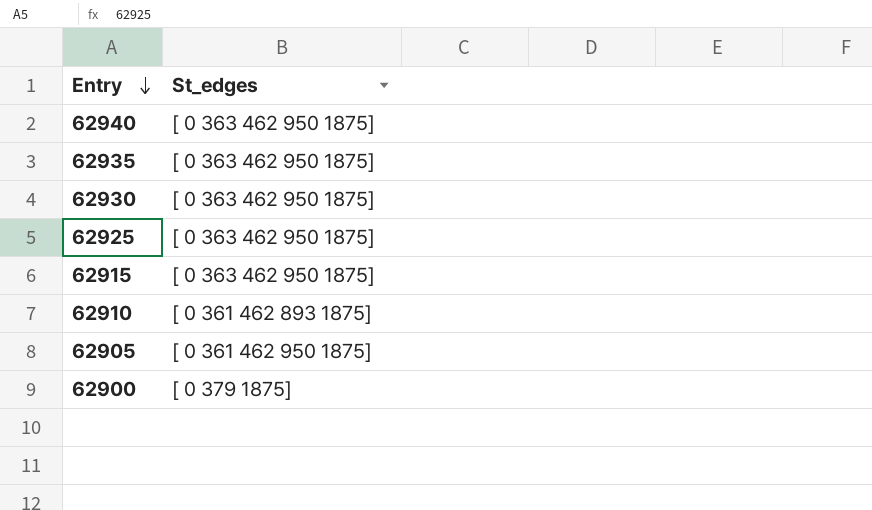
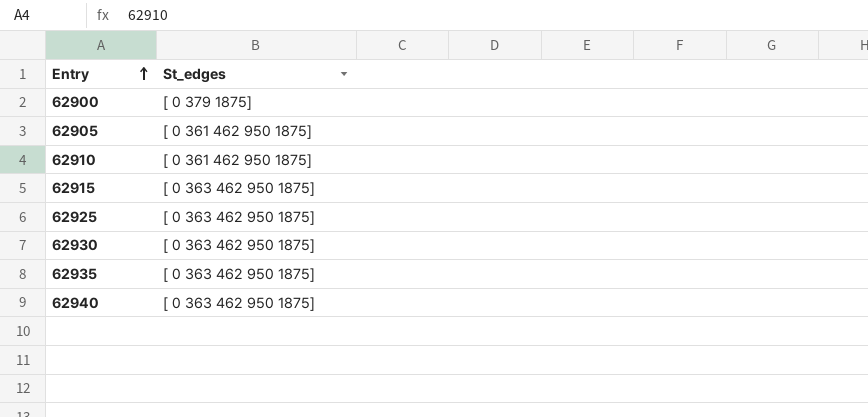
row order: Entry descending -> Entry ascending
62910 | St_edges: [ 0 361 462 893 1875] -> [ 0 361 462 950 1875]

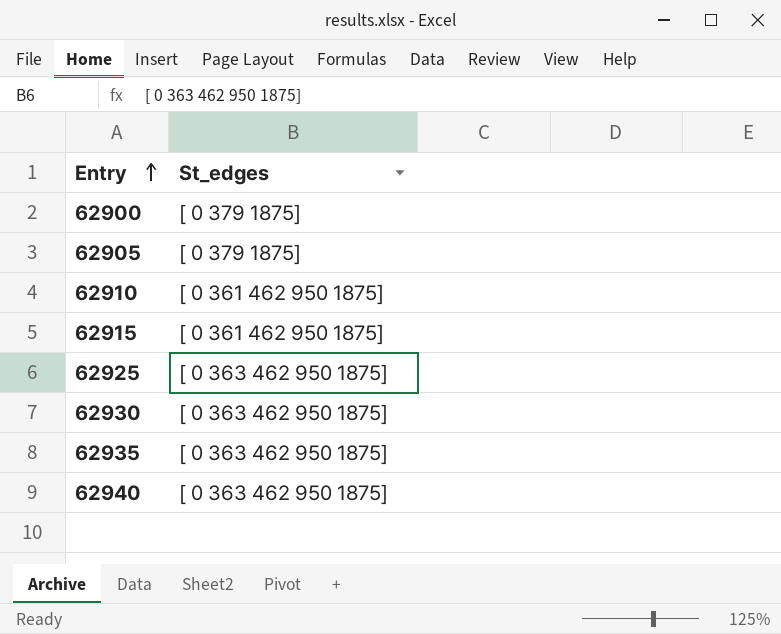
62905 | St_edges: [ 0 361 462 950 1875] -> [ 0 379 1875]
62915 | St_edges: [ 0 363 462 950 1875] -> [ 0 361 462 950 1875]

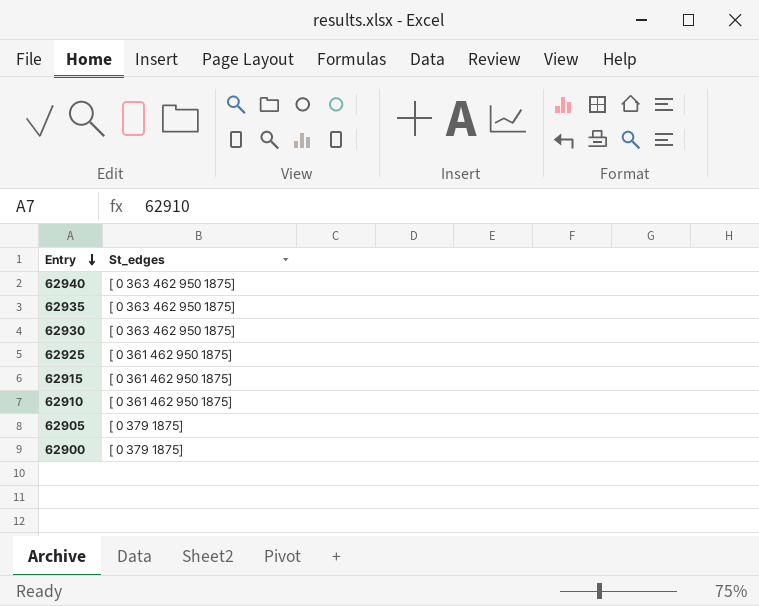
row order: Entry ascending -> Entry descending
62925 | St_edges: [ 0 363 462 950 1875] -> [ 0 361 462 950 1875]

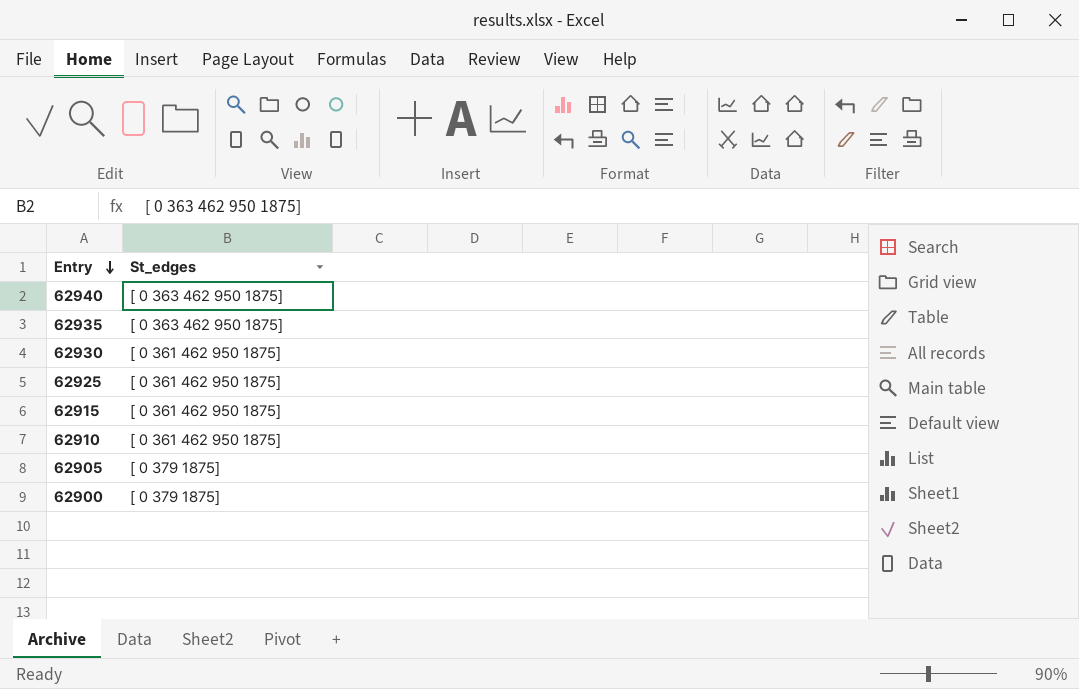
62930 | St_edges: [ 0 363 462 950 1875] -> [ 0 361 462 950 1875]

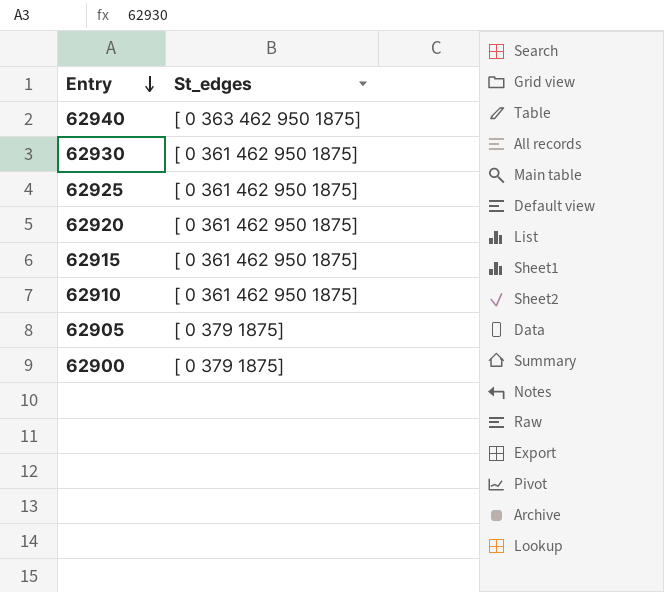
row 62935: [ 0 363 462 950 1875] -> none
row 62920: none -> [ 0 361 462 950 1875]

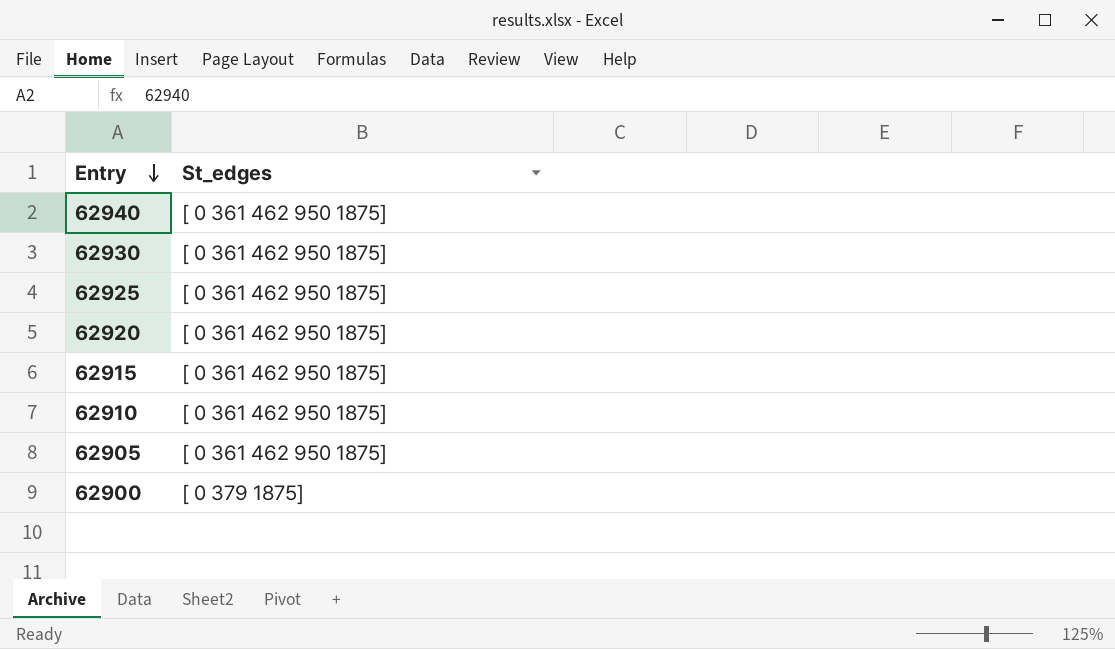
62940 | St_edges: [ 0 363 462 950 1875] -> [ 0 361 462 950 1875]
62905 | St_edges: [ 0 379 1875] -> [ 0 361 462 950 1875]

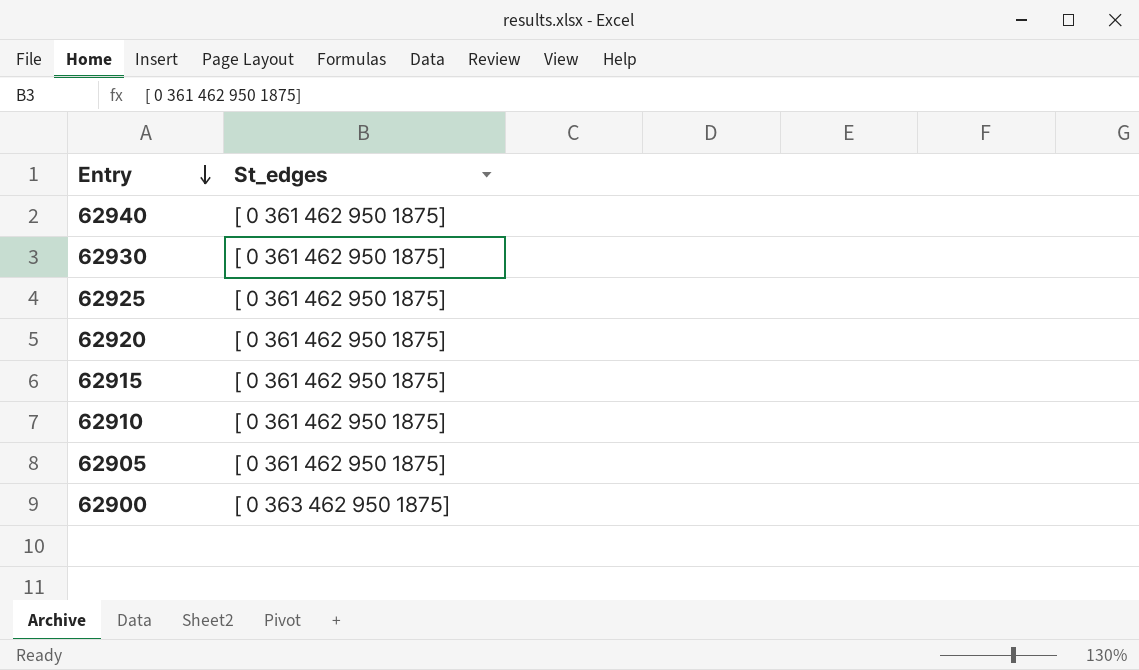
62900 | St_edges: [ 0 379 1875] -> [ 0 363 462 950 1875]

